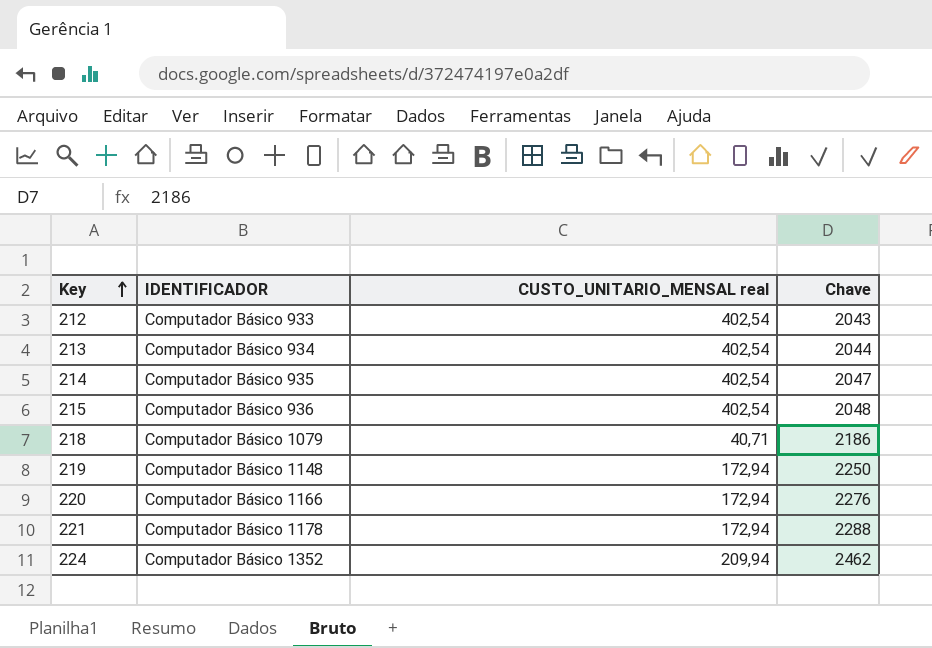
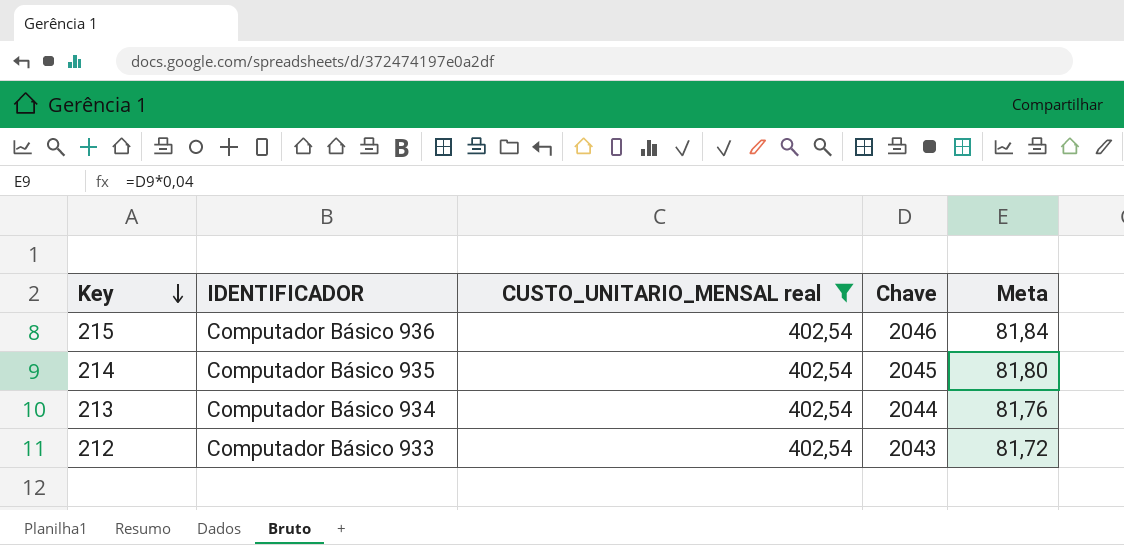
filter: none -> CUSTO_UNITARIO_MENSAL real = 402,54
row order: Key ascending -> Key descending
column Meta | formula: none -> [Chave] * 0,04
215 | Chave: 2048 -> 2046
214 | Chave: 2047 -> 2045

